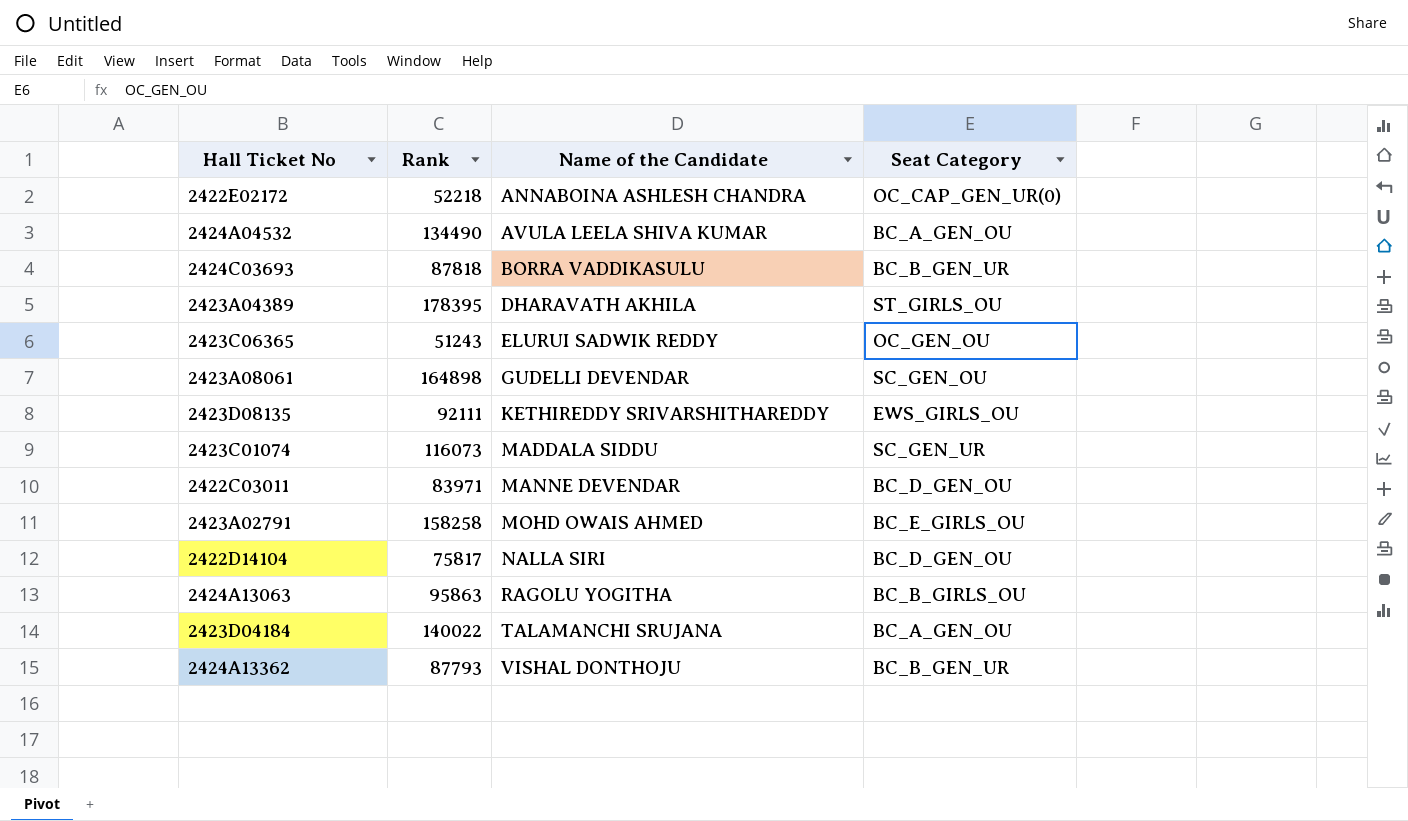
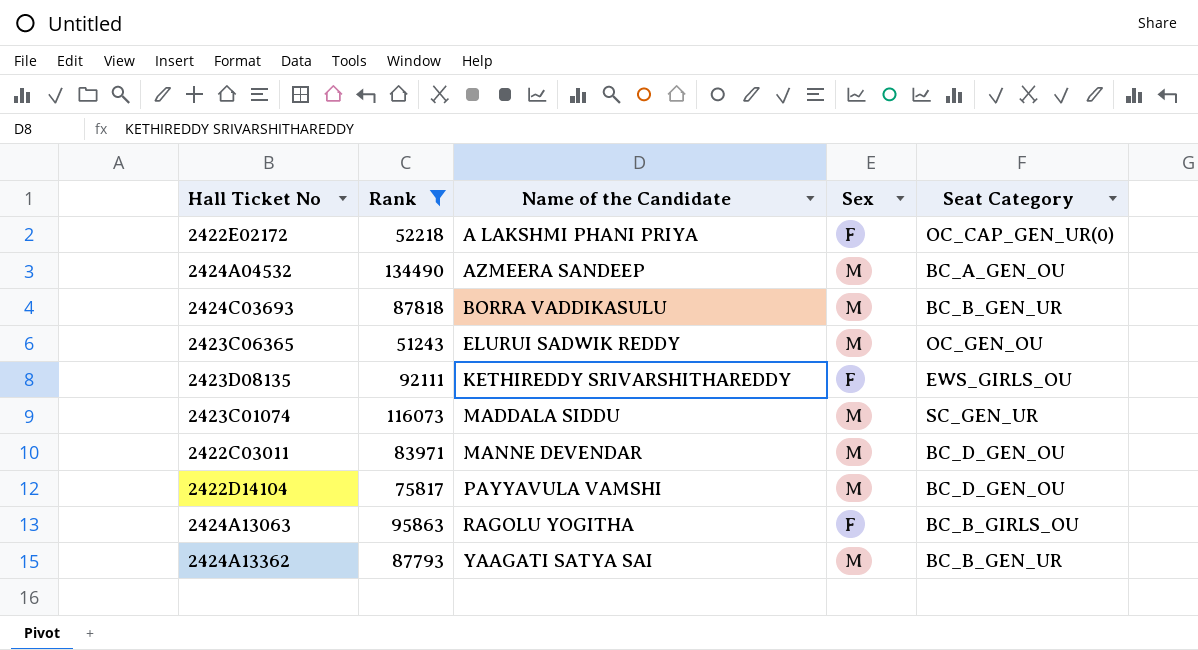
filter: none -> Rank <= 134490
column Sex | position: none -> 4
2422E02172 | Name of the Candidate: ANNABOINA ASHLESH CHANDRA -> A LAKSHMI PHANI PRIYA
2424A04532 | Name of the Candidate: AVULA LEELA SHIVA KUMAR -> AZMEERA SANDEEP
2422D14104 | Name of the Candidate: NALLA SIRI -> PAYYAVULA VAMSHI
2424A13362 | Name of the Candidate: VISHAL DONTHOJU -> YAAGATI SATYA SAI

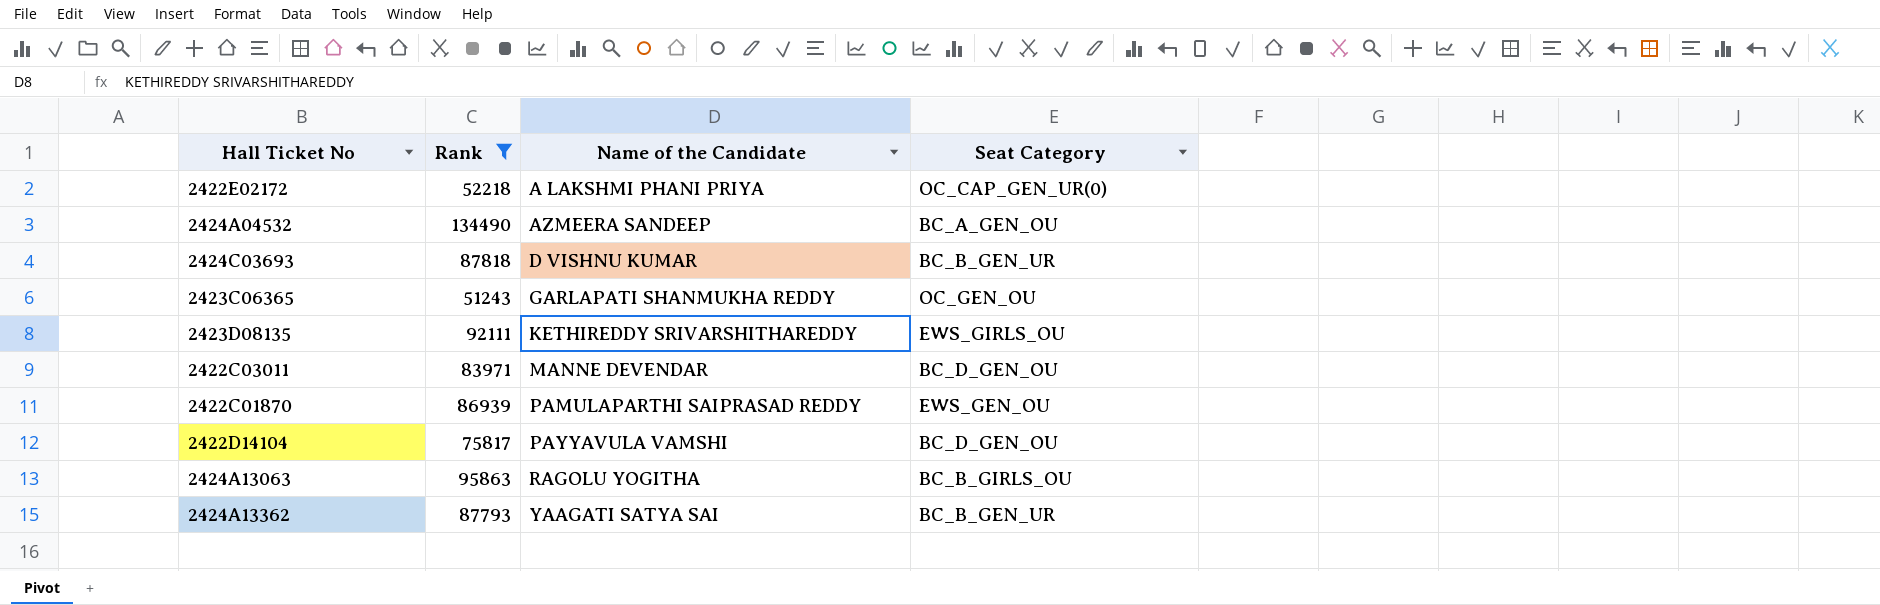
column Sex | position: 4 -> none
row 2423C01074: 116073 | MADDALA SIDDU | M | SC_GEN_UR -> none
2424C03693 | Name of the Candidate: BORRA VADDIKASULU -> D VISHNU KUMAR
2423C06365 | Name of the Candidate: ELURUI SADWIK REDDY -> GARLAPATI SHANMUKHA REDDY
row 2422C01870: none -> 86939 | PAMULAPARTHI SAIPRASAD REDDY | EWS_GEN_OU

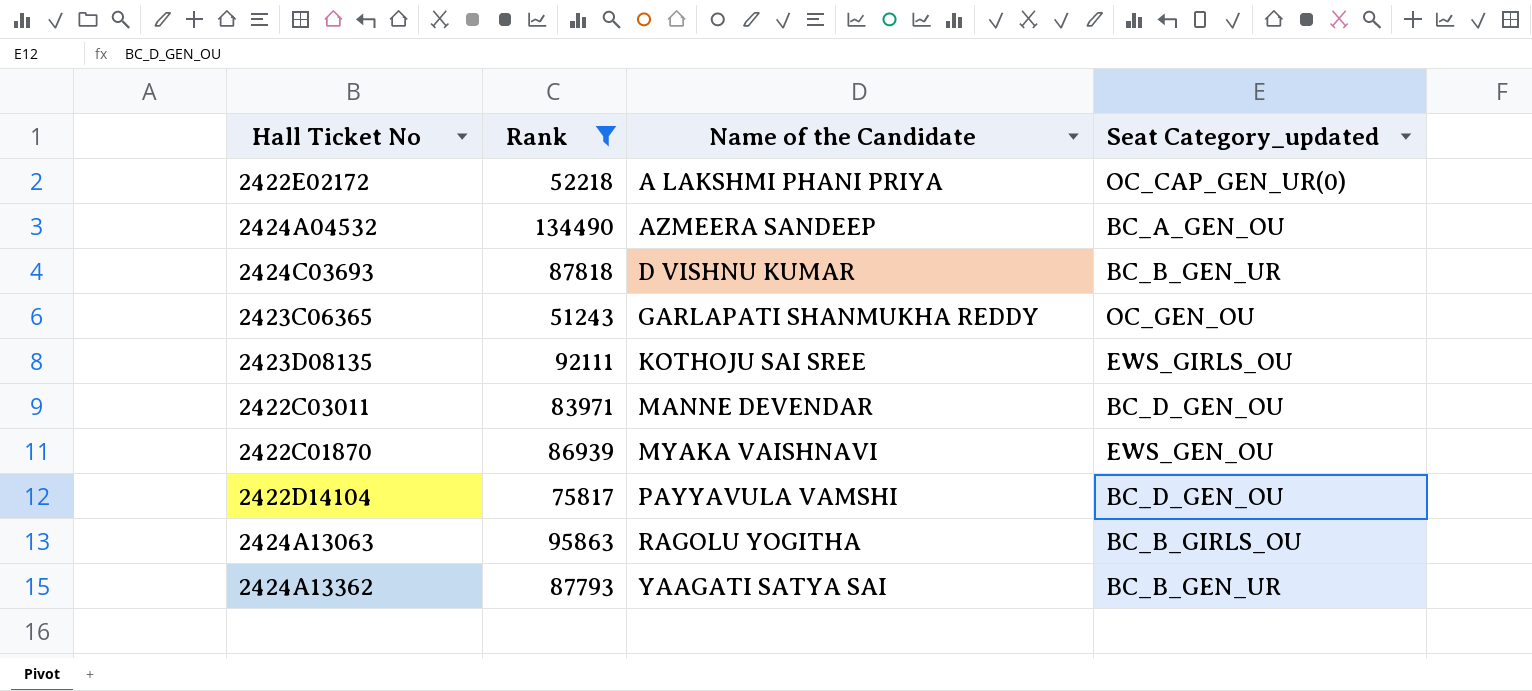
column name: Seat Category -> Seat Category_updated
2423D08135 | Name of the Candidate: KETHIREDDY SRIVARSHITHAREDDY -> KOTHOJU SAI SREE
2422C01870 | Name of the Candidate: PAMULAPARTHI SAIPRASAD REDDY -> MYAKA VAISHNAVI

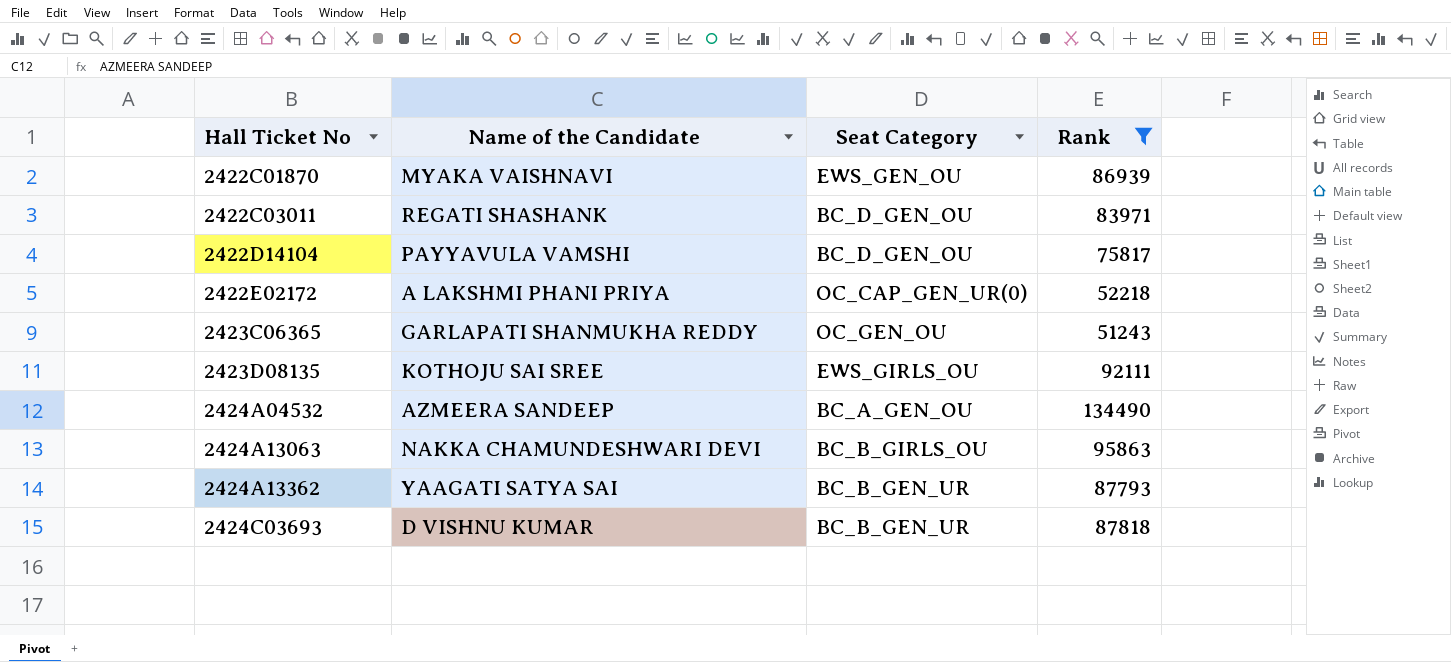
row order: Name of the Candidate ascending -> Hall Ticket No ascending
column name: Seat Category_updated -> Seat Category
column Rank | position: 2 -> 4
2422C03011 | Name of the Candidate: MANNE DEVENDAR -> REGATI SHASHANK
2424A13063 | Name of the Candidate: RAGOLU YOGITHA -> NAKKA CHAMUNDESHWARI DEVI

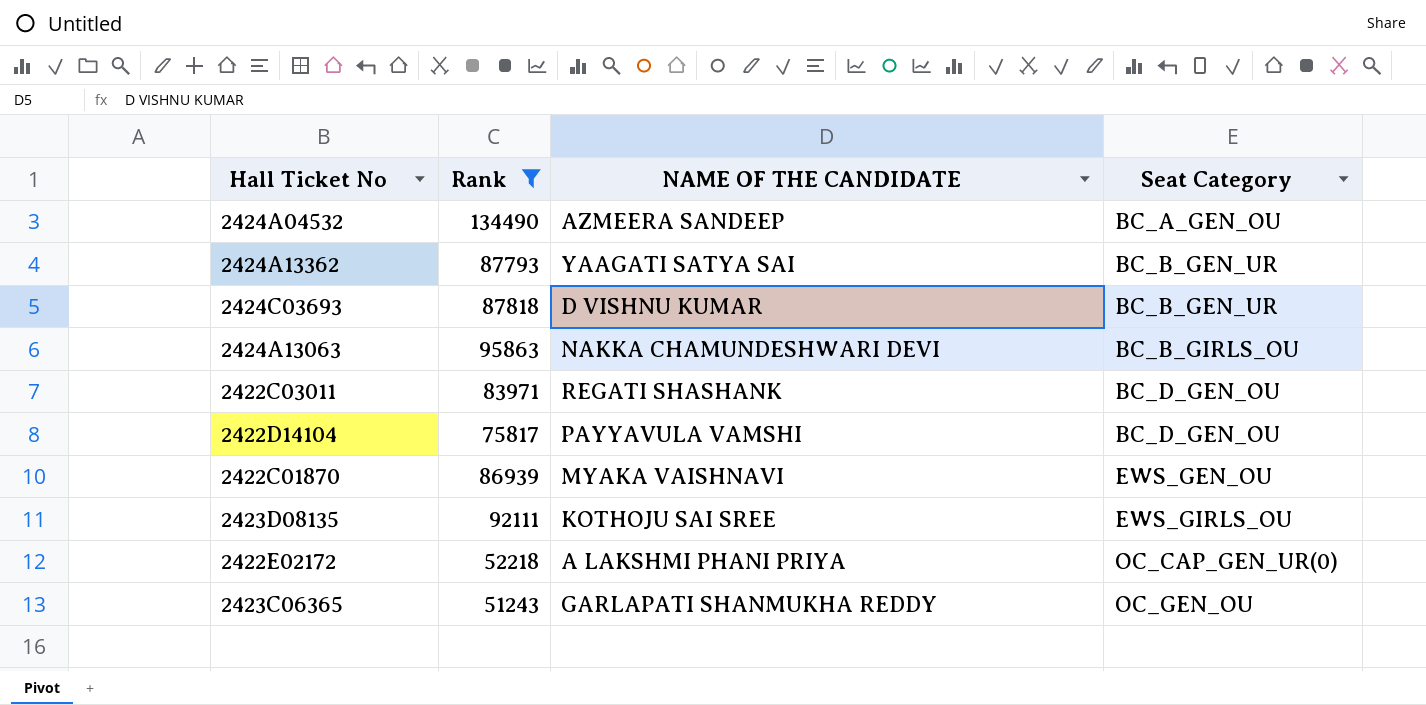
row order: Hall Ticket No ascending -> Seat Category ascending
column Rank | position: 4 -> 2
column name: Name of the Candidate -> NAME OF THE CANDIDATE

